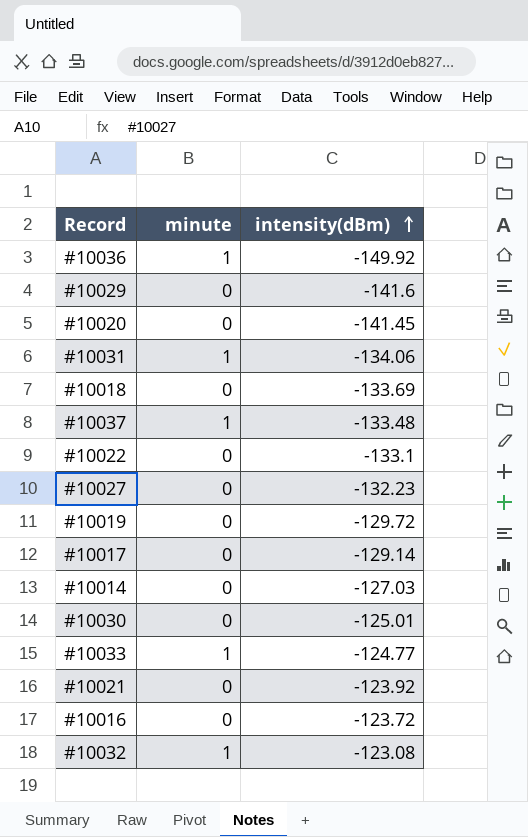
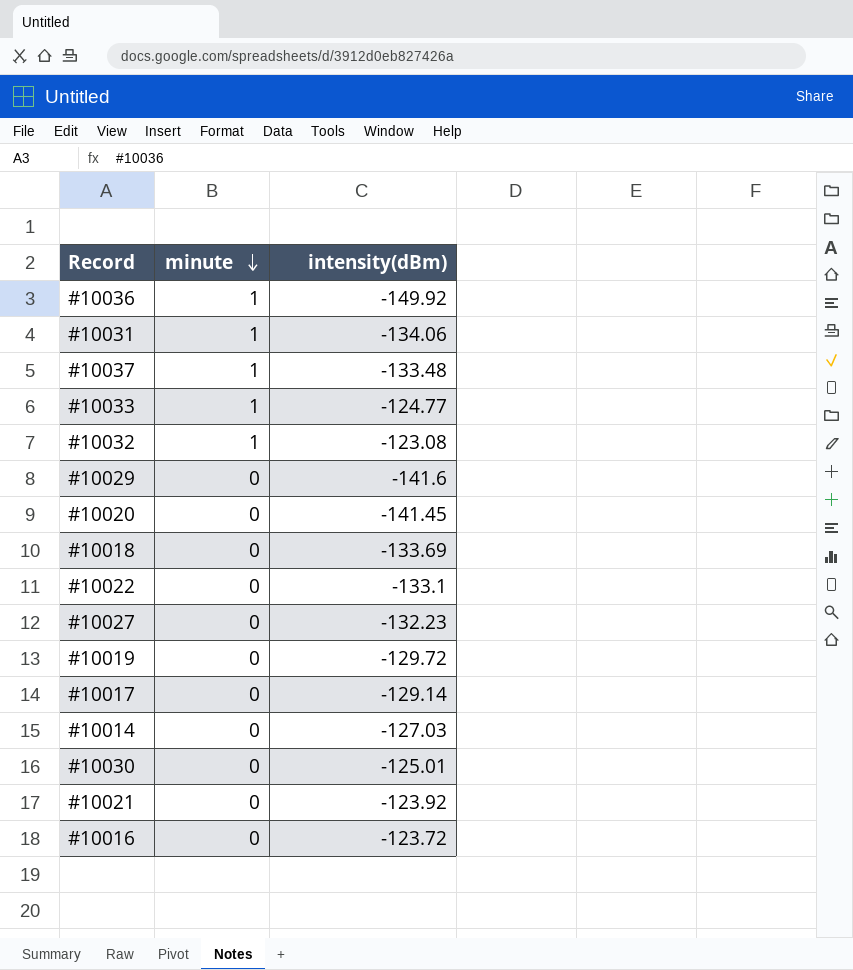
row order: intensity(dBm) ascending -> minute descending

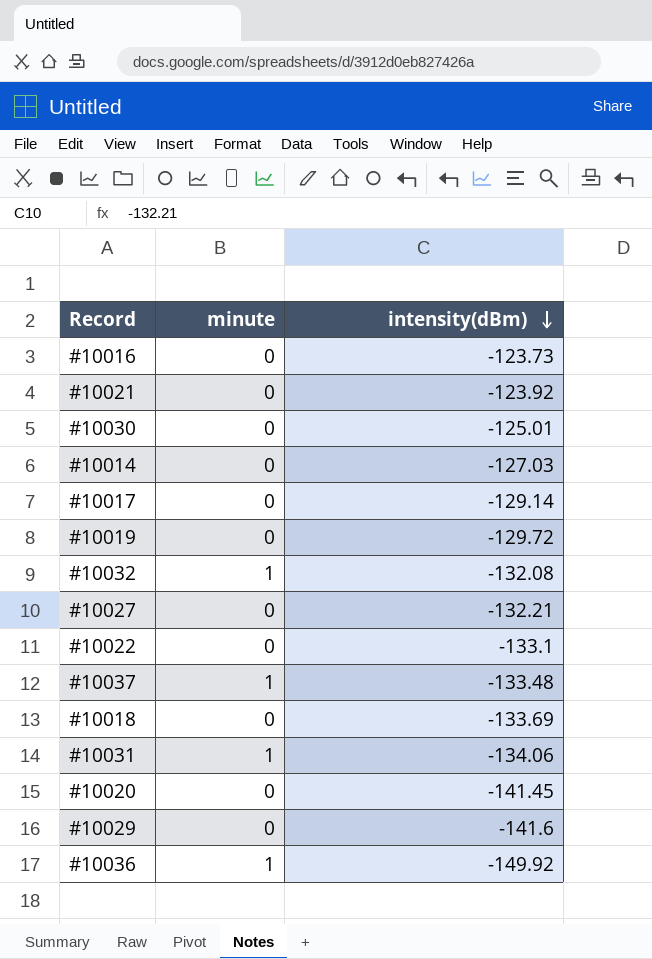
row order: minute descending -> intensity(dBm) descending
row #10033: 1 | -124.77 -> none
#10016 | intensity(dBm): -123.72 -> -123.73
#10032 | intensity(dBm): -123.08 -> -132.08
#10027 | intensity(dBm): -132.23 -> -132.21

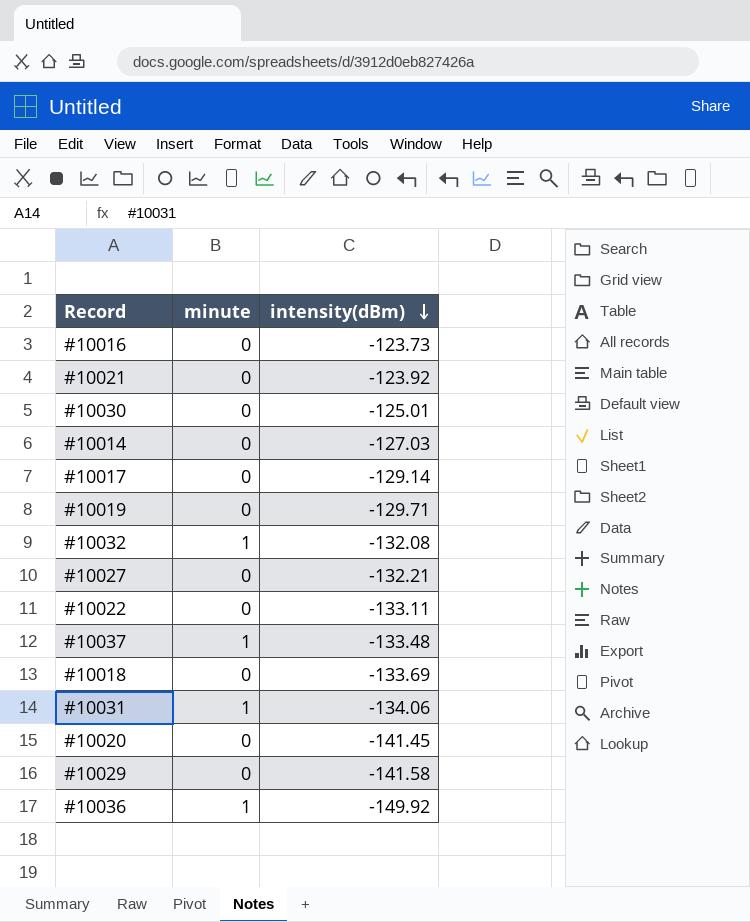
#10019 | intensity(dBm): -129.72 -> -129.71
#10022 | intensity(dBm): -133.1 -> -133.11
#10029 | intensity(dBm): -141.6 -> -141.58

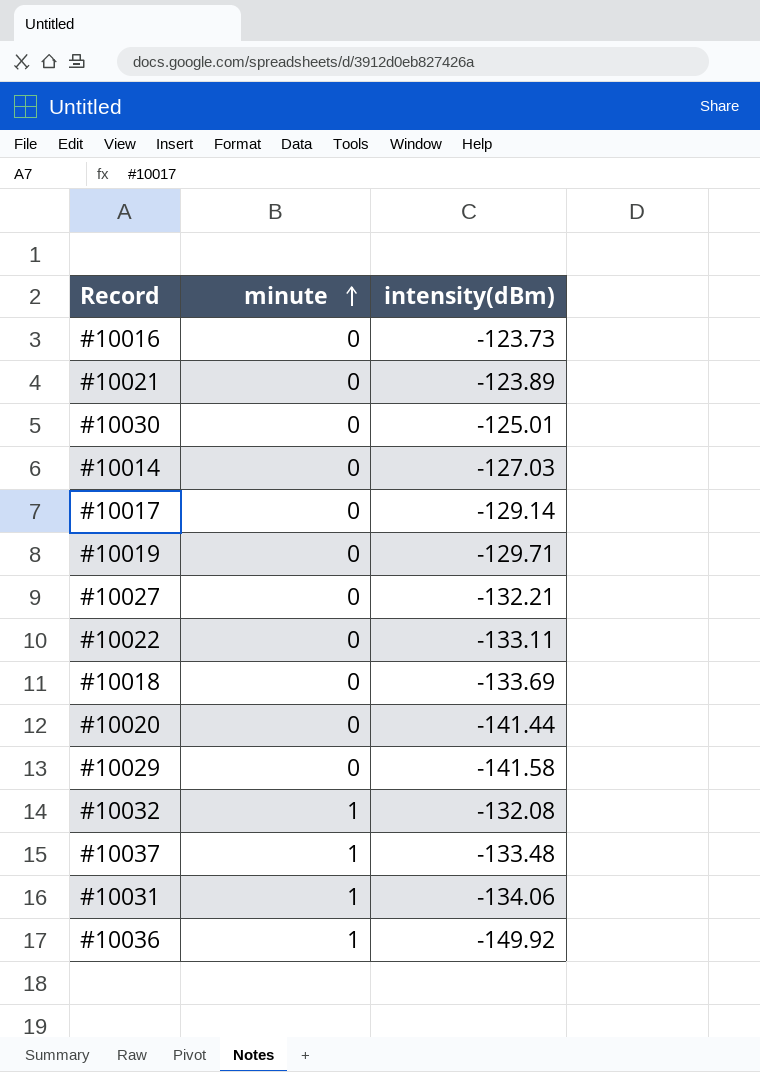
row order: intensity(dBm) descending -> minute ascending
#10021 | intensity(dBm): -123.92 -> -123.89
#10020 | intensity(dBm): -141.45 -> -141.44

